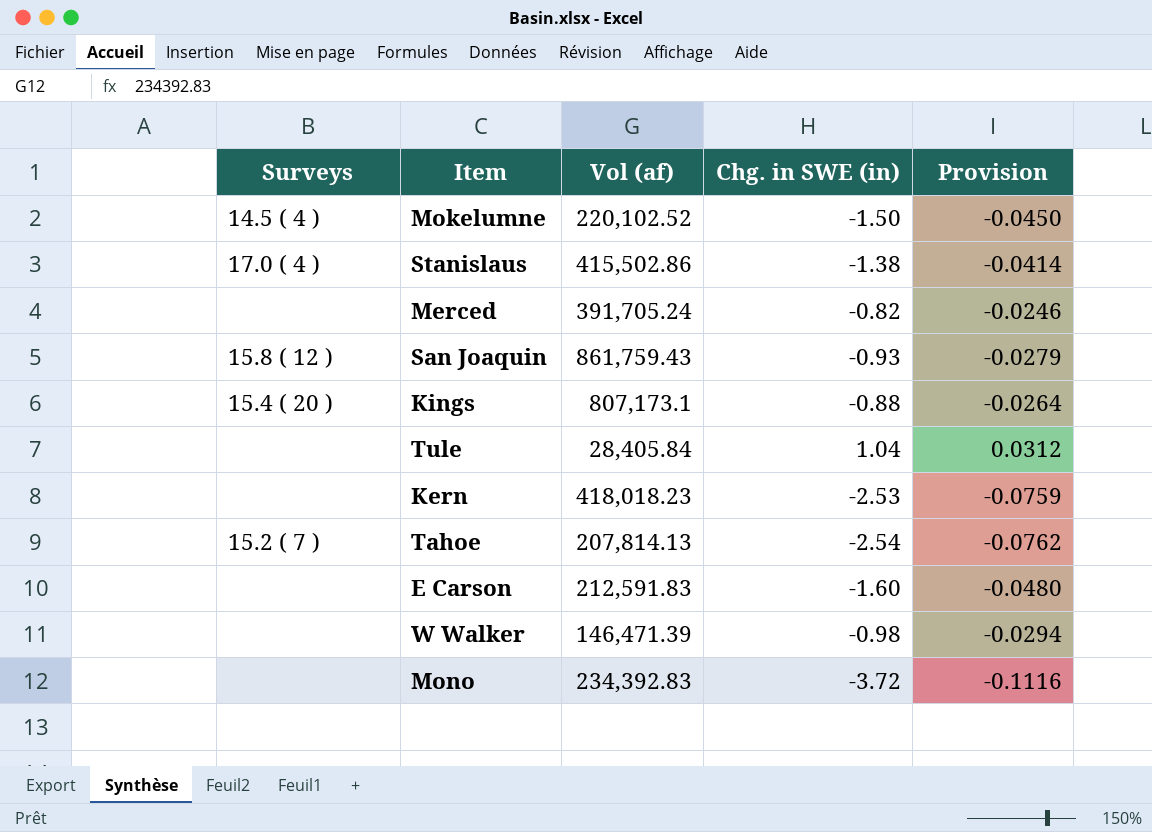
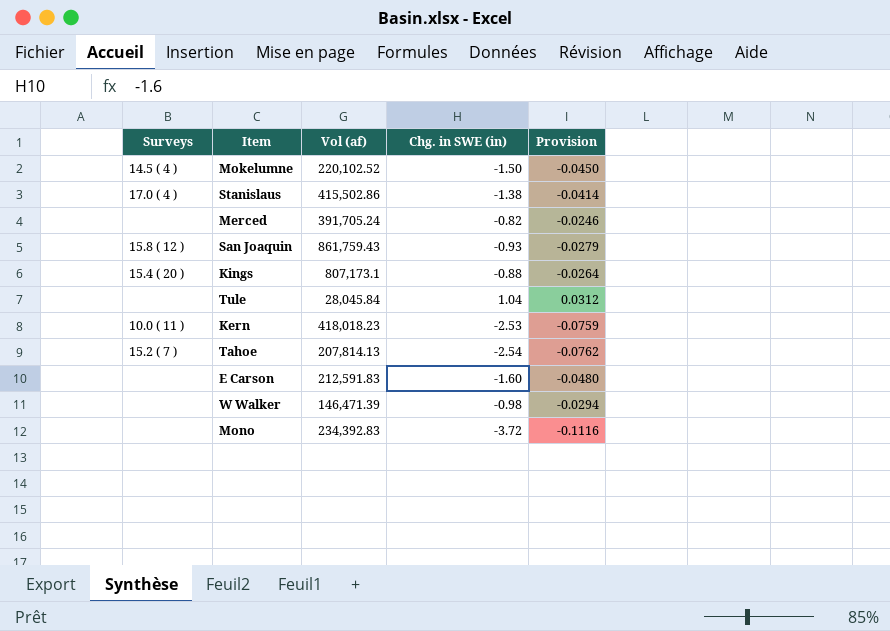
Tule | Vol (af): 28,405.84 -> 28,045.84
Kern | Surveys: none -> 10.0 ( 11 )

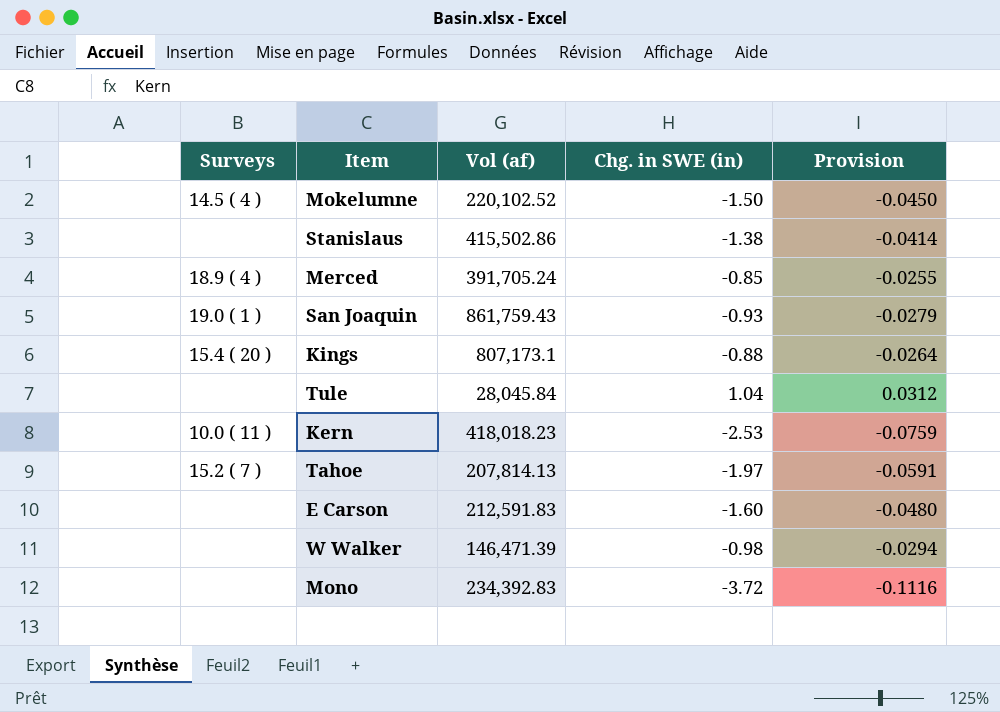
Stanislaus | Surveys: 17.0 ( 4 ) -> none
Merced | Surveys: none -> 18.9 ( 4 )
Merced | Chg. in SWE (in): -0.82 -> -0.85
Merced | Provision: -0.0246 -> -0.0255
San Joaquin | Surveys: 15.8 ( 12 ) -> 19.0 ( 1 )
Tahoe | Chg. in SWE (in): -2.54 -> -1.97
Tahoe | Provision: -0.0762 -> -0.0591

